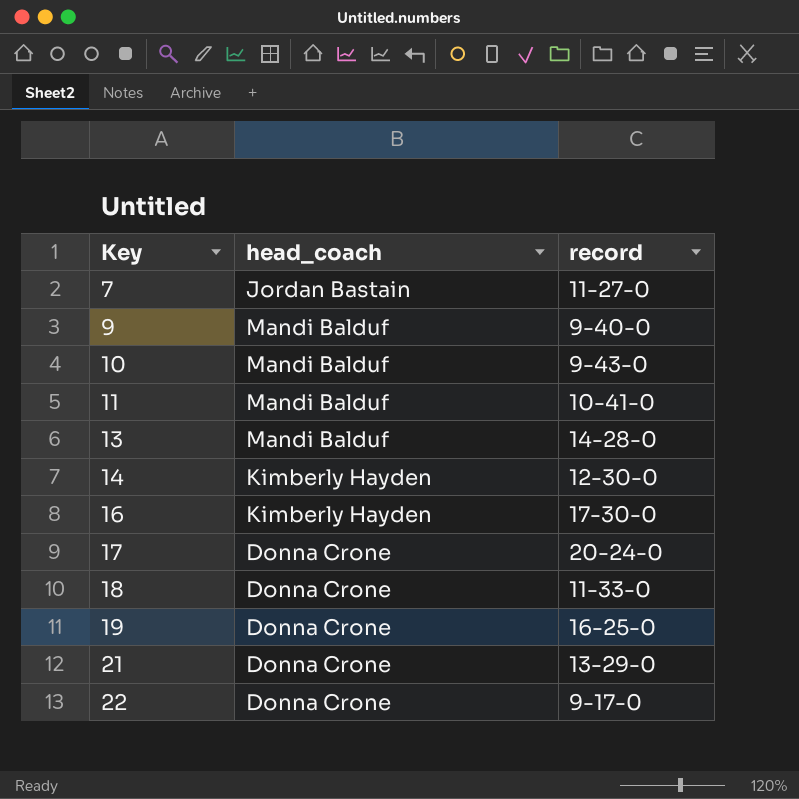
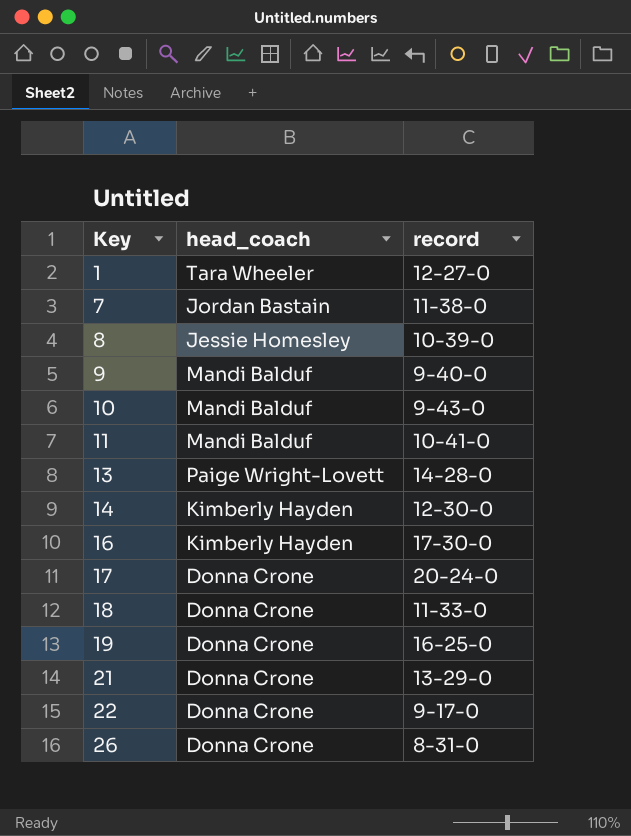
row 1: none -> Tara Wheeler | 12-27-0
7 | record: 11-27-0 -> 11-38-0
row 8: none -> Jessie Homesley | 10-39-0
13 | head_coach: Mandi Balduf -> Paige Wright-Lovett
row 26: none -> Donna Crone | 8-31-0

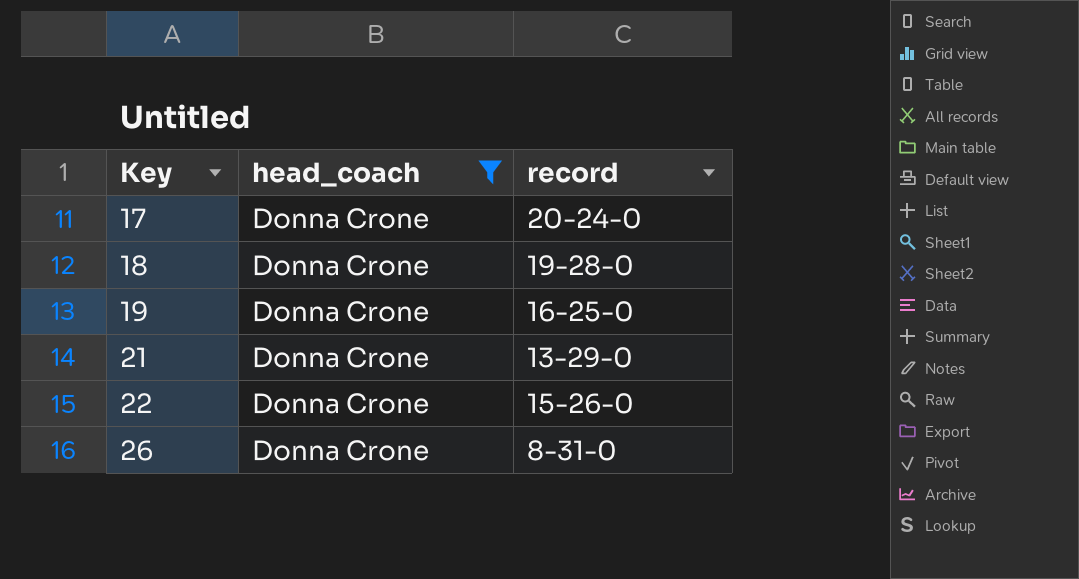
filter: none -> head_coach = Donna Crone
18 | record: 11-33-0 -> 19-28-0
22 | record: 9-17-0 -> 15-26-0

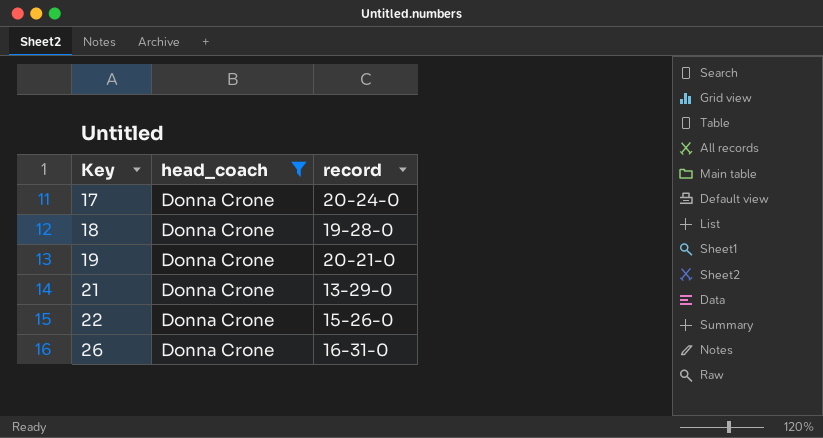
19 | record: 16-25-0 -> 20-21-0
26 | record: 8-31-0 -> 16-31-0

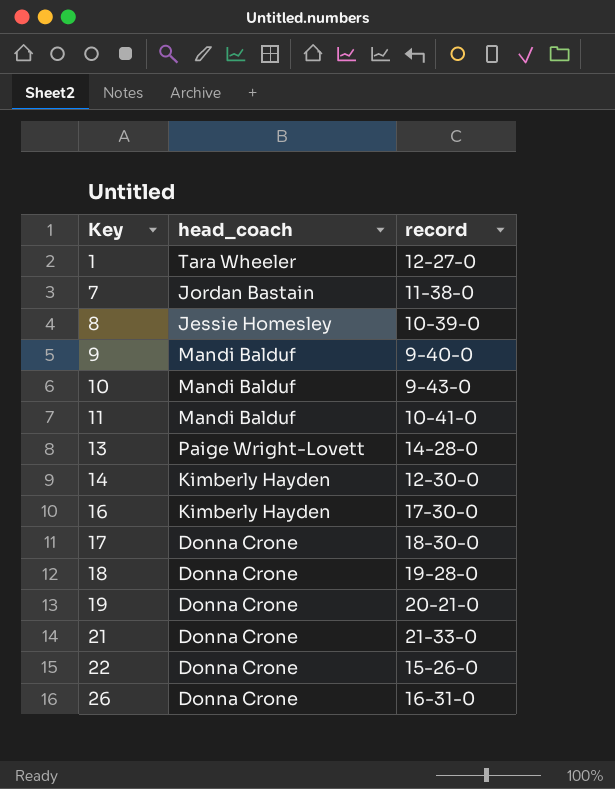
filter: head_coach = Donna Crone -> none
17 | record: 20-24-0 -> 18-30-0
21 | record: 13-29-0 -> 21-33-0

